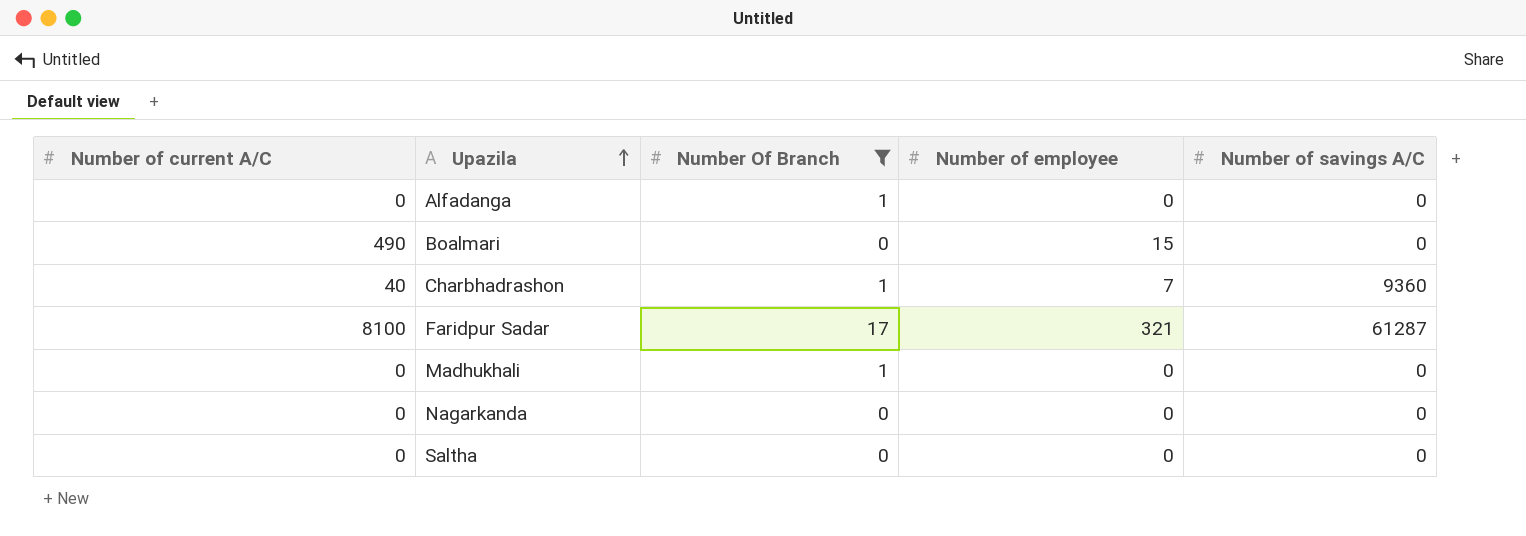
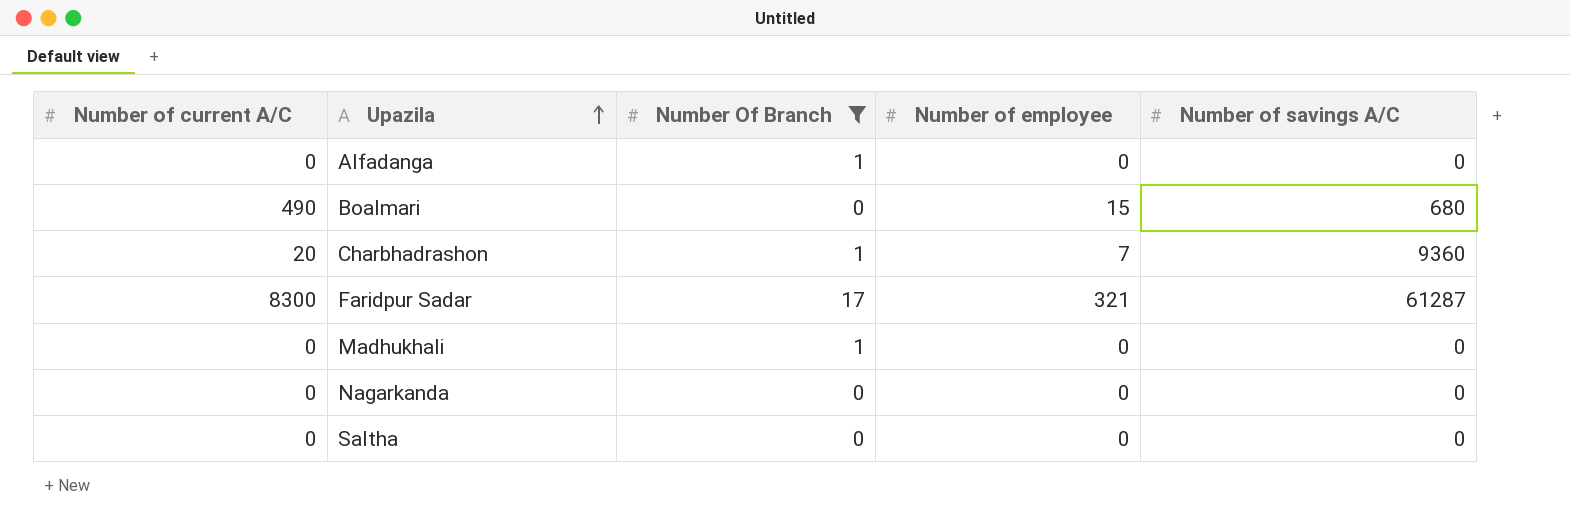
Boalmari | Number of savings A/C: 0 -> 680
Charbhadrashon | Number of current A/C: 40 -> 20
Faridpur Sadar | Number of current A/C: 8100 -> 8300

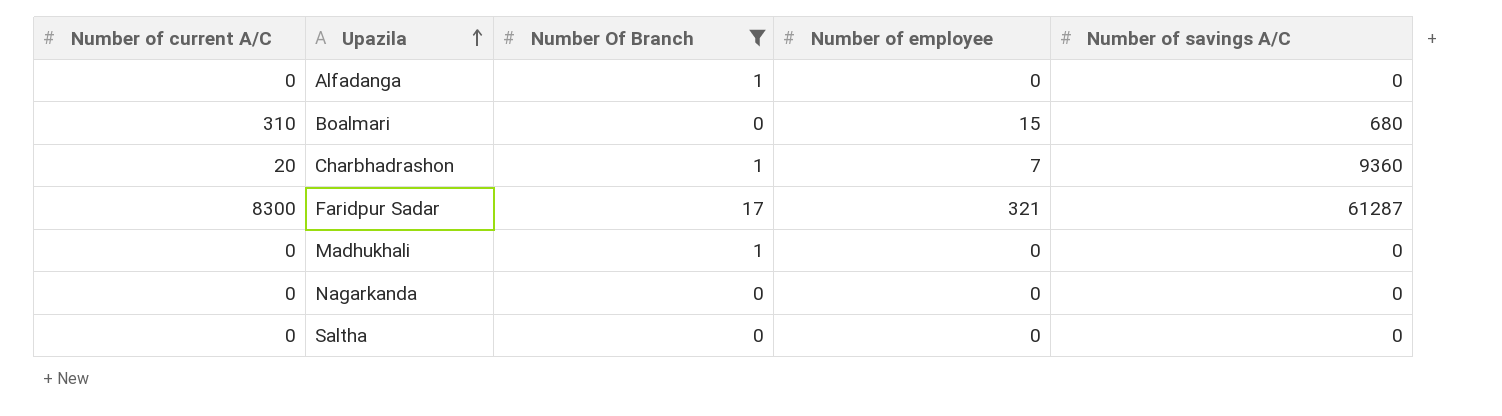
Boalmari | Number of current A/C: 490 -> 310

